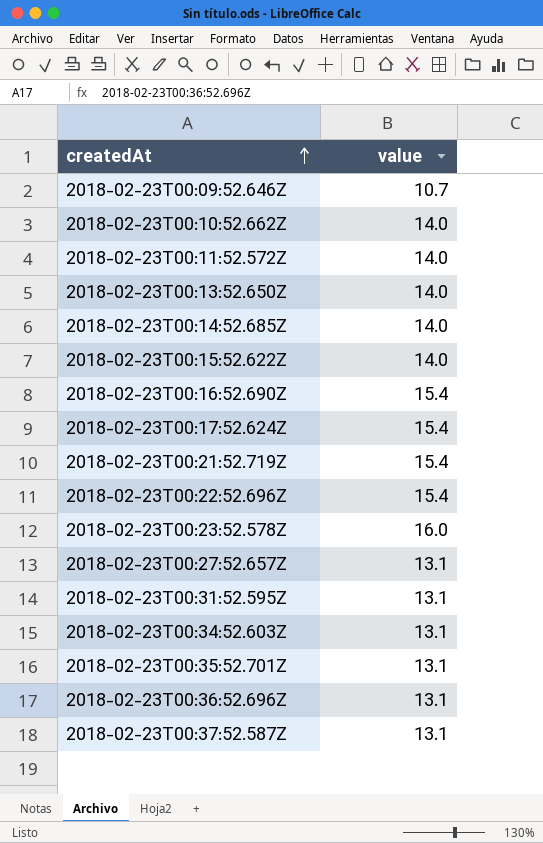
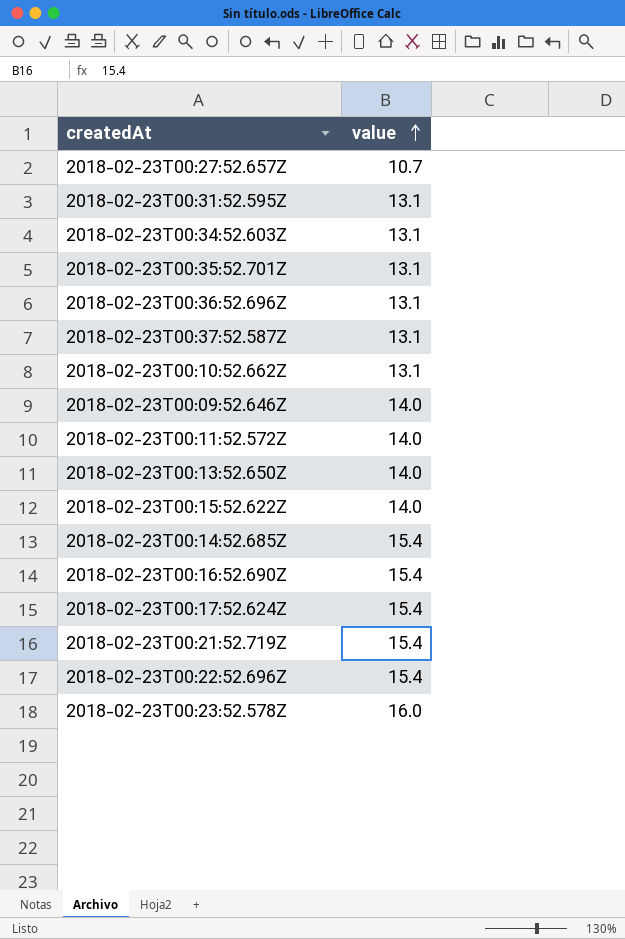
row order: createdAt ascending -> value ascending
2018-02-23T00:27:52.657Z | value: 13.1 -> 10.7
2018-02-23T00:10:52.662Z | value: 14.0 -> 13.1
2018-02-23T00:09:52.646Z | value: 10.7 -> 14.0
2018-02-23T00:14:52.685Z | value: 14.0 -> 15.4

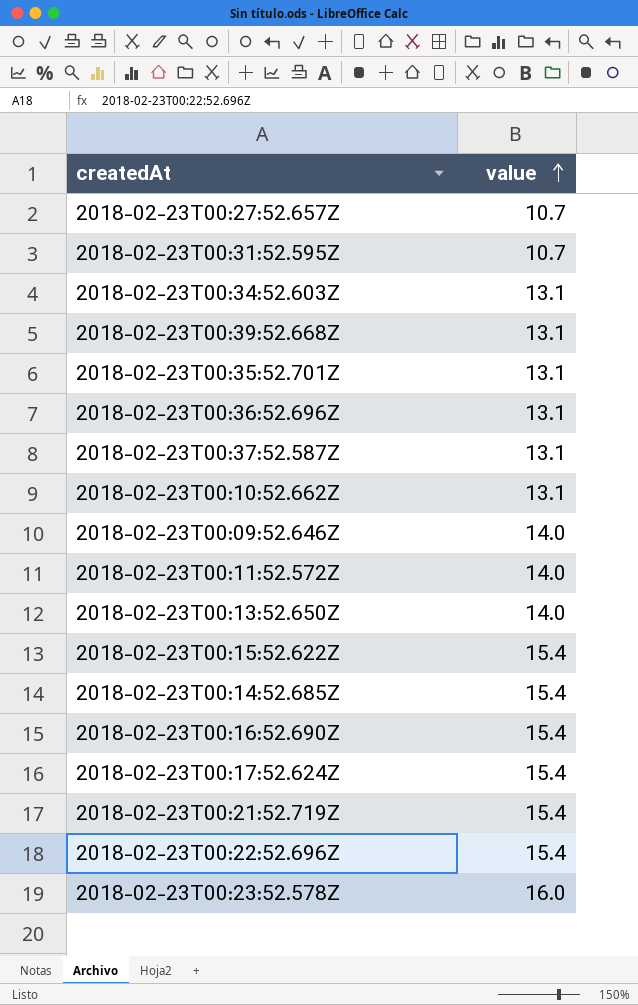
2018-02-23T00:31:52.595Z | value: 13.1 -> 10.7
row 2018-02-23T00:39:52.668Z: none -> 13.1
2018-02-23T00:15:52.622Z | value: 14.0 -> 15.4

